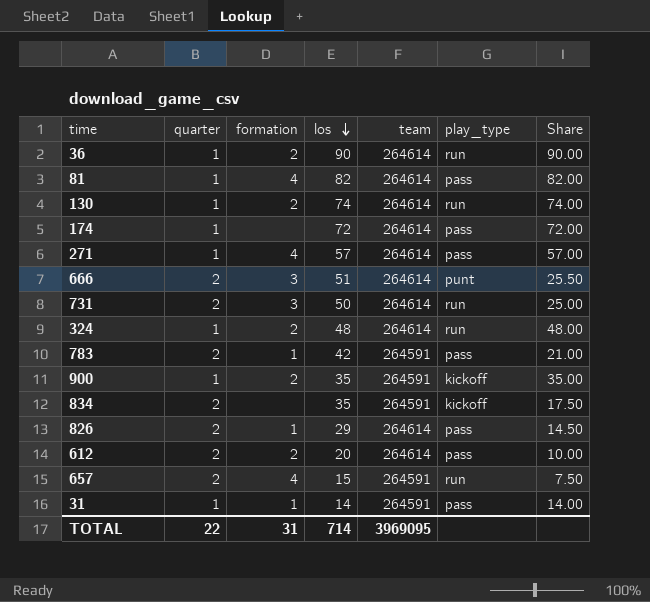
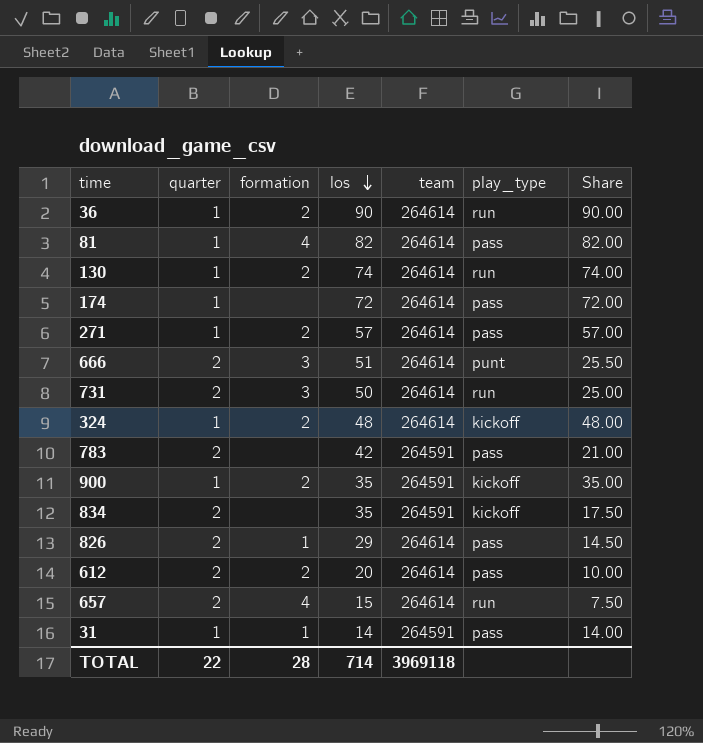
271 | formation: 4 -> 2
324 | play_type: run -> kickoff
783 | formation: 1 -> none
657 | team: 264591 -> 264614
TOTAL | formation: 31 -> 28
TOTAL | team: 3969095 -> 3969118

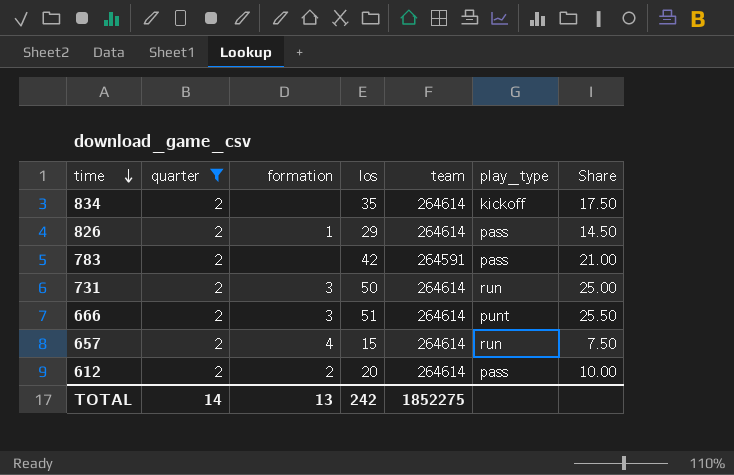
filter: none -> quarter = 2
row order: los descending -> time descending
834 | team: 264591 -> 264614
TOTAL | quarter: 22 -> 14
TOTAL | formation: 28 -> 13
TOTAL | los: 714 -> 242
TOTAL | team: 3969118 -> 1852275

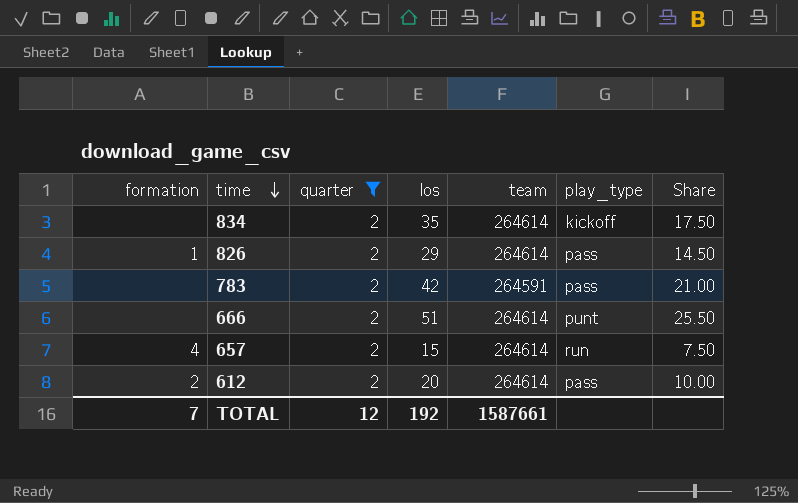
column formation | position: 3 -> 1
row 731: 2 | 3 | 50 | 264614 | run | 25.00 -> none
666 | formation: 3 -> none
TOTAL | formation: 13 -> 7
TOTAL | quarter: 14 -> 12
TOTAL | los: 242 -> 192
TOTAL | team: 1852275 -> 1587661

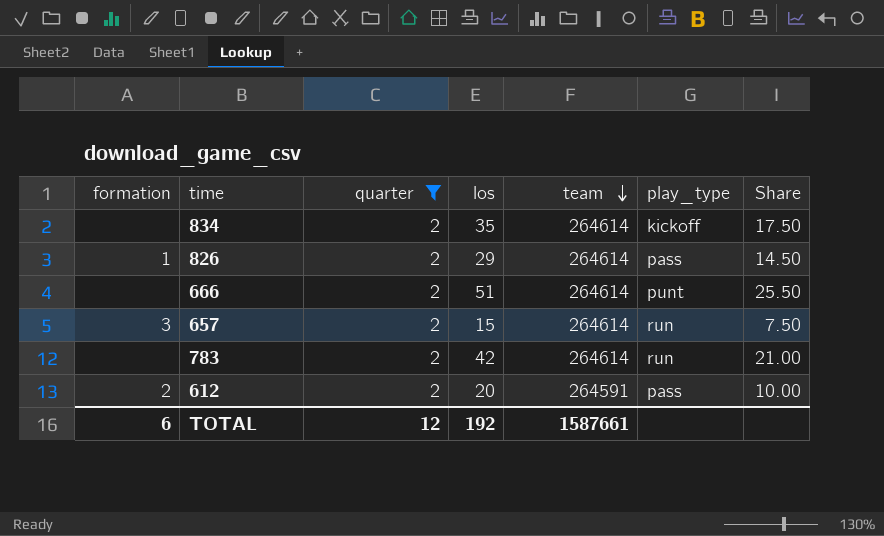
row order: time descending -> team descending
657 | formation: 4 -> 3
783 | team: 264591 -> 264614
783 | play_type: pass -> run
612 | team: 264614 -> 264591
TOTAL | formation: 7 -> 6

